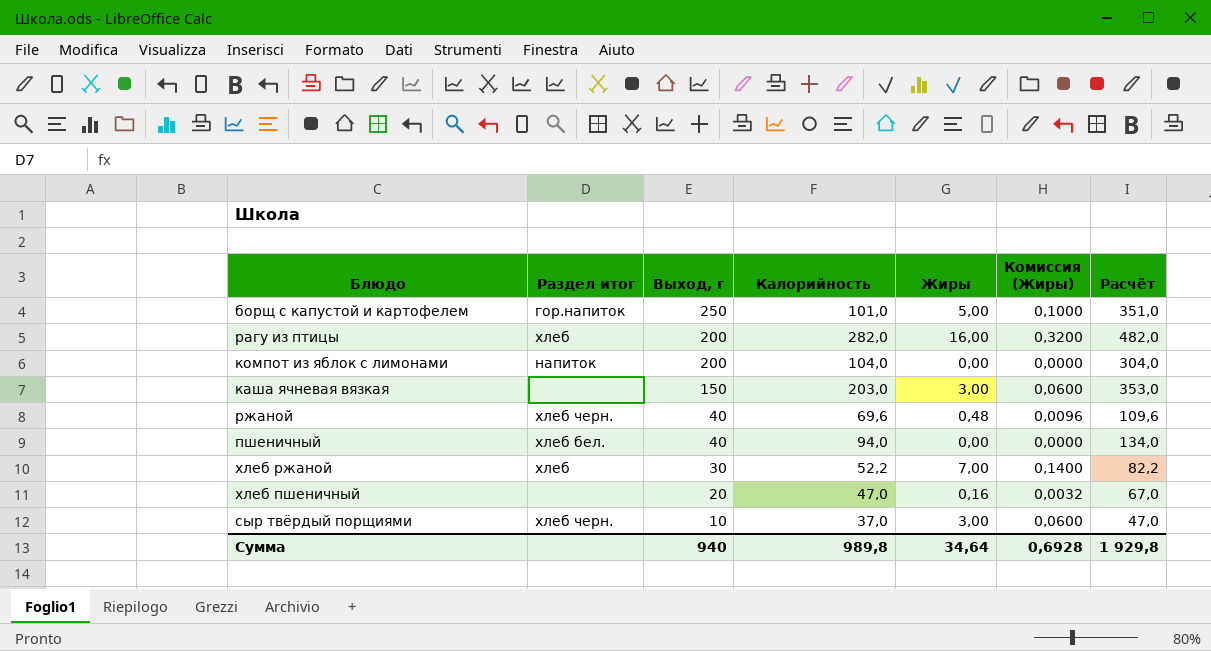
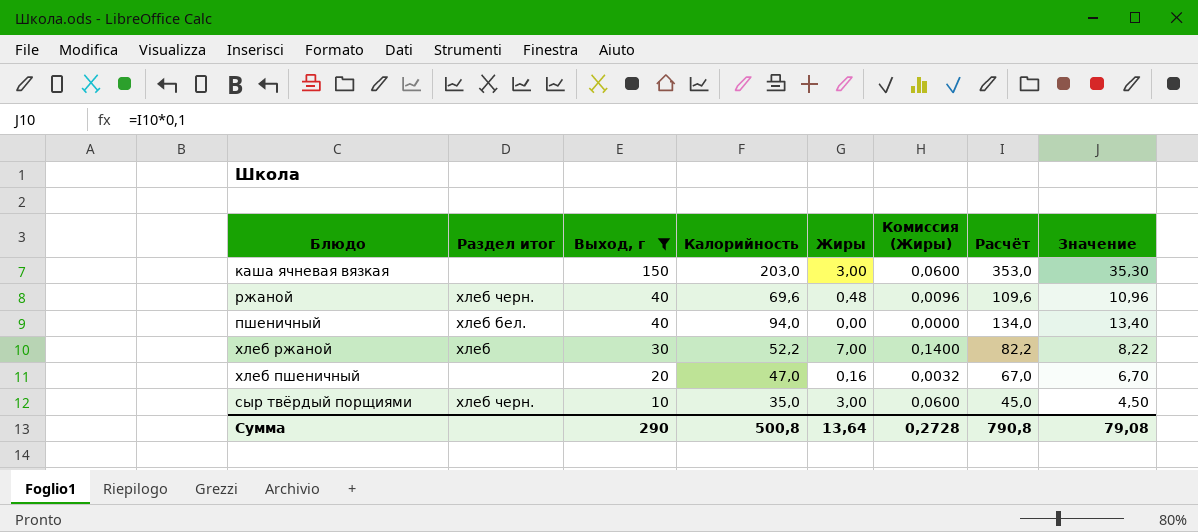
filter: none -> Выход, г <= 150
column Значение | formula: none -> [Расчёт] * 0,1
сыр твёрдый порщиями | Калорийность: 37,0 -> 35,0
сыр твёрдый порщиями | Расчёт: 47,0 -> 45,0
Сумма | Выход, г: 940 -> 290
Сумма | Калорийность: 989,8 -> 500,8
Сумма | Жиры: 34,64 -> 13,64
Сумма | Комиссия (Жиры): 0,6928 -> 0,2728
Сумма | Расчёт: 1 929,8 -> 790,8

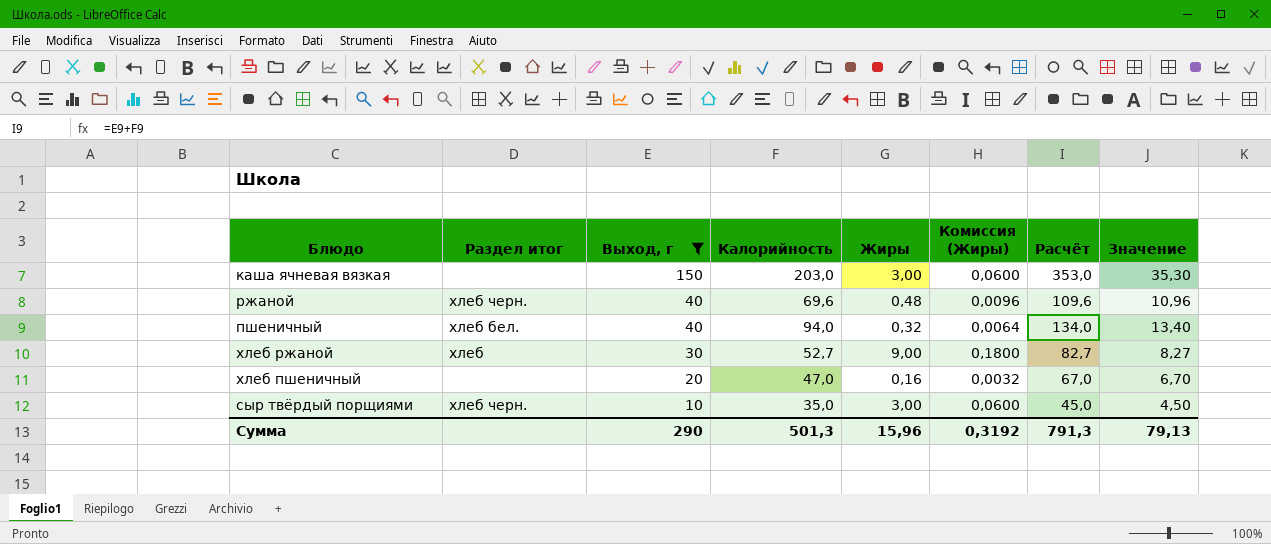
пшеничный | Жиры: 0,00 -> 0,32
пшеничный | Комиссия (Жиры): 0,0000 -> 0,0064
хлеб ржаной | Калорийность: 52,2 -> 52,7
хлеб ржаной | Жиры: 7,00 -> 9,00
хлеб ржаной | Комиссия (Жиры): 0,1400 -> 0,1800
хлеб ржаной | Расчёт: 82,2 -> 82,7
хлеб ржаной | Значение: 8,22 -> 8,27
Сумма | Калорийность: 500,8 -> 501,3
Сумма | Жиры: 13,64 -> 15,96
Сумма | Комиссия (Жиры): 0,2728 -> 0,3192
Сумма | Расчёт: 790,8 -> 791,3
Сумма | Значение: 79,08 -> 79,13

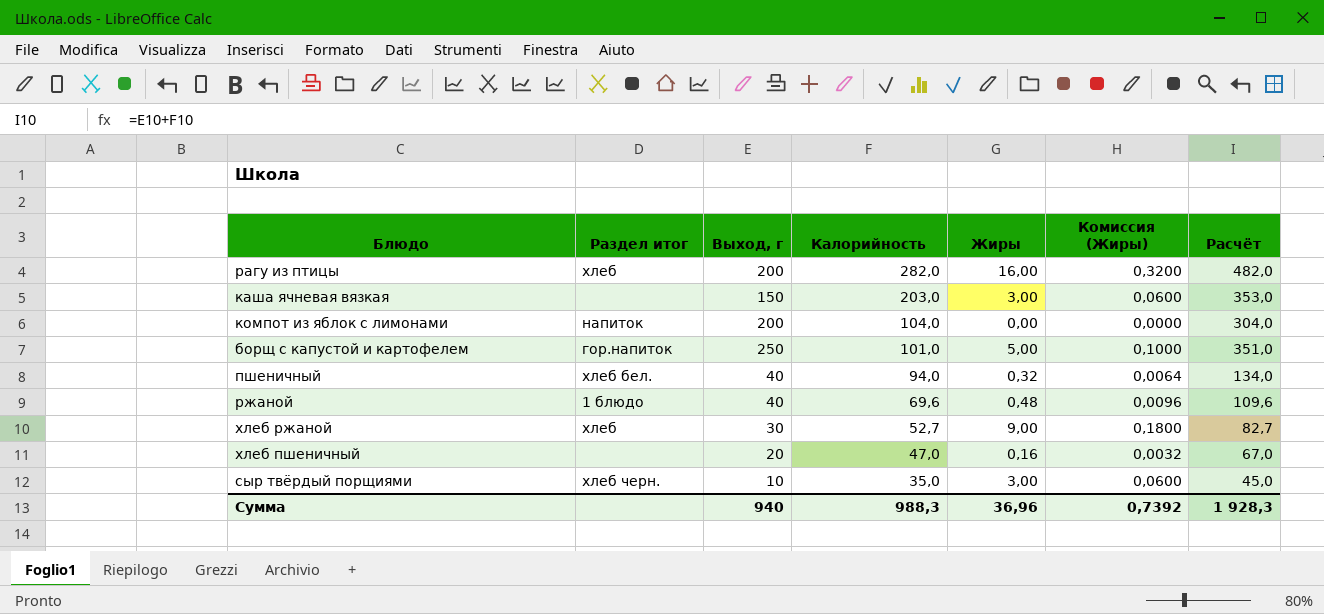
filter: Выход, г <= 150 -> none
row order: Выход, г descending -> Калорийность descending
column Значение | formula: [Расчёт] * 0,1 -> none
ржаной | Раздел итог: хлеб черн. -> 1 блюдо
Сумма | Выход, г: 290 -> 940
Сумма | Калорийность: 501,3 -> 988,3
Сумма | Жиры: 15,96 -> 36,96
Сумма | Комиссия (Жиры): 0,3192 -> 0,7392
Сумма | Расчёт: 791,3 -> 1 928,3

